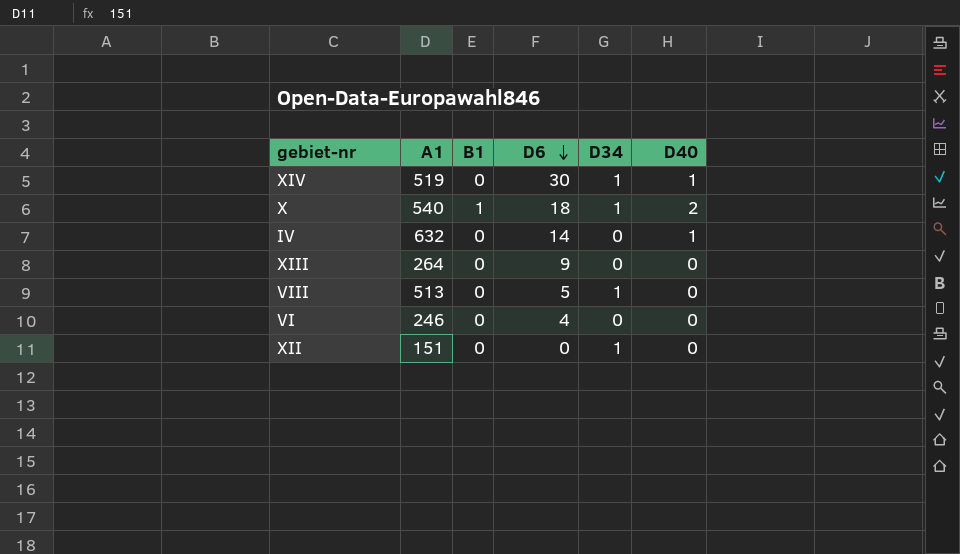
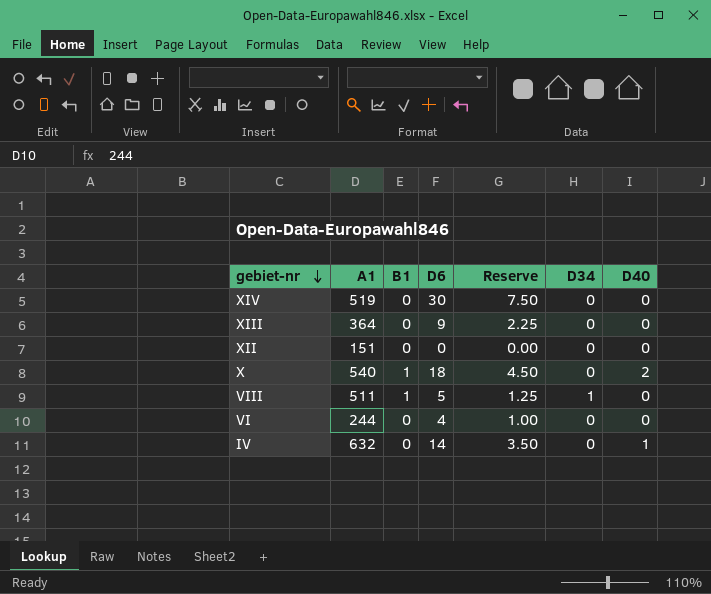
row order: D6 descending -> gebiet-nr descending
column Reserve | formula: none -> [D6] * 0.25
XIV | D34: 1 -> 0
XIV | D40: 1 -> 0
XIII | A1: 264 -> 364
XII | D34: 1 -> 0
X | D34: 1 -> 0
VIII | A1: 513 -> 511
VIII | B1: 0 -> 1
VI | A1: 246 -> 244

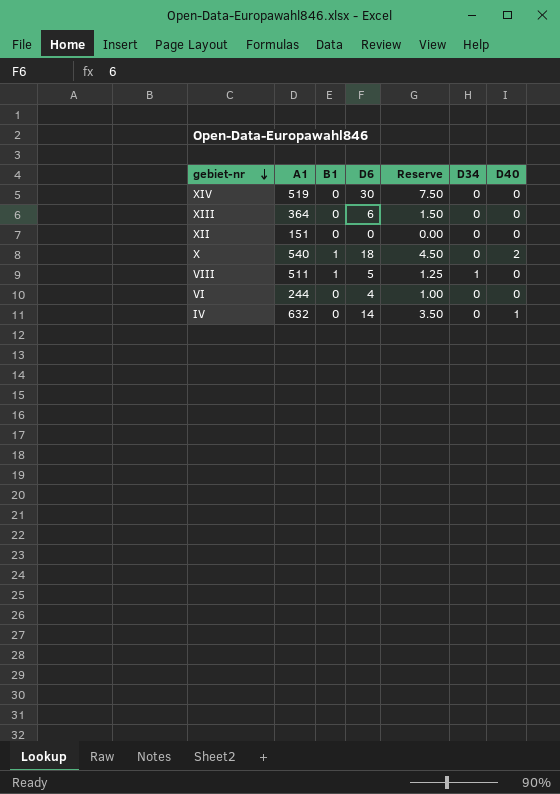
XIII | D6: 9 -> 6
XIII | Reserve: 2.25 -> 1.50

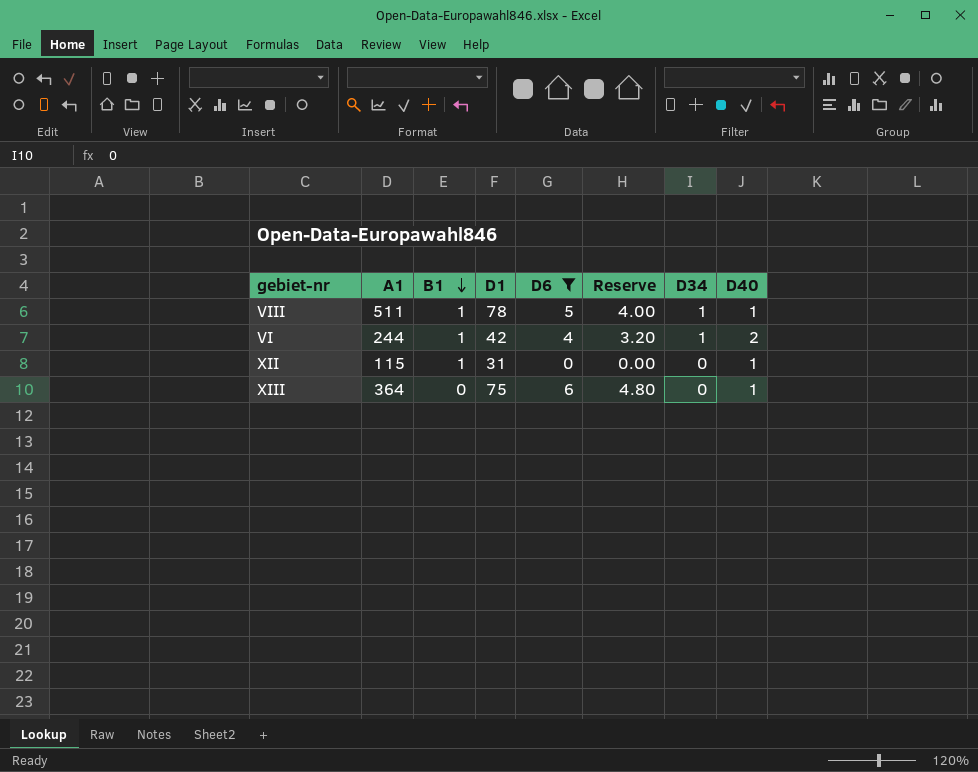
filter: none -> D6 <= 6
row order: gebiet-nr descending -> B1 descending
column D1 | position: none -> 4
column Reserve | formula: [D6] * 0.25 -> [D6] * 0.8
VIII | D40: 0 -> 1
VI | B1: 0 -> 1
VI | D34: 0 -> 1
VI | D40: 0 -> 2
XII | A1: 151 -> 115
XII | B1: 0 -> 1
XII | D40: 0 -> 1
XIII | D40: 0 -> 1

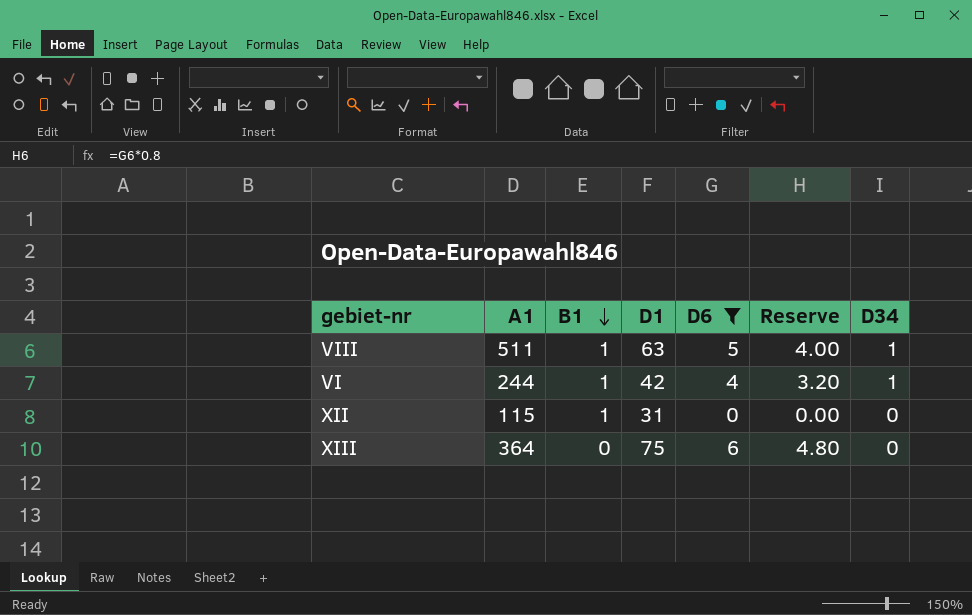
column D40 | position: 8 -> none
VIII | D1: 78 -> 63

